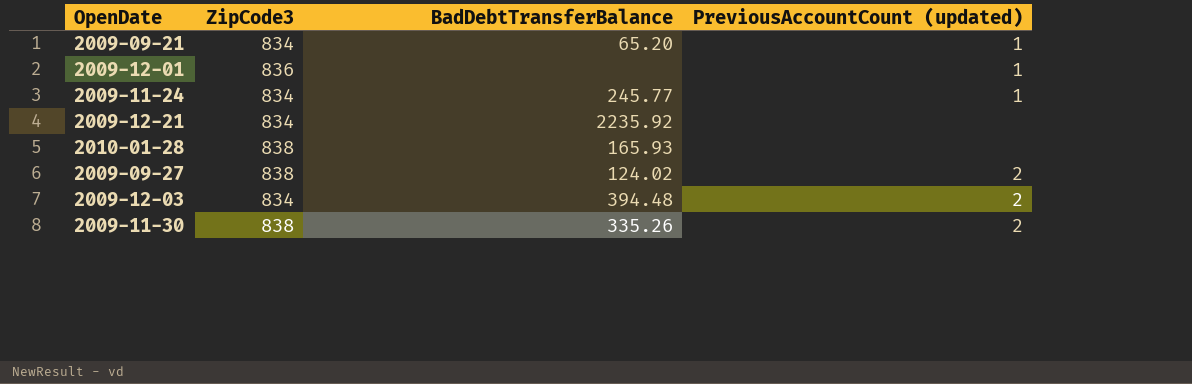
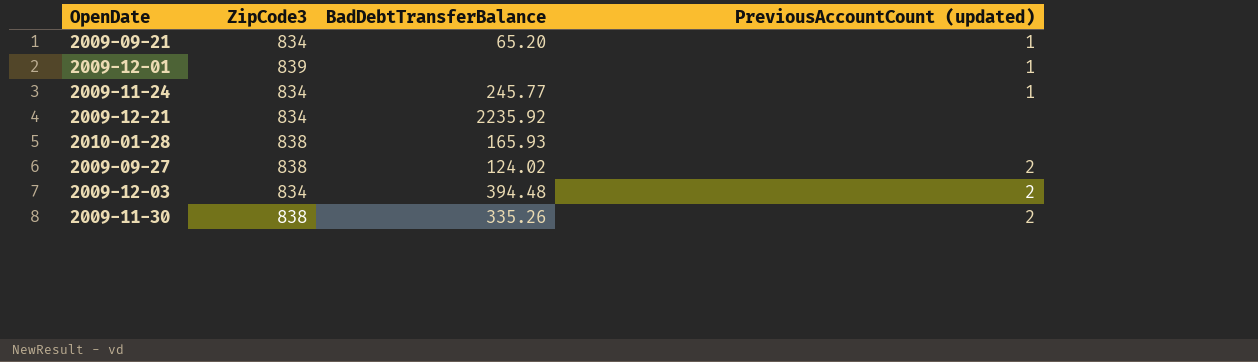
2009-12-01 | ZipCode3: 836 -> 839

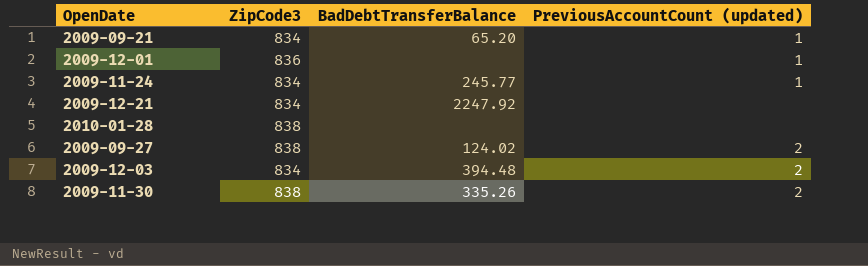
2009-12-01 | ZipCode3: 839 -> 836
2009-12-21 | BadDebtTransferBalance: 2235.92 -> 2247.92
2010-01-28 | BadDebtTransferBalance: 165.93 -> none

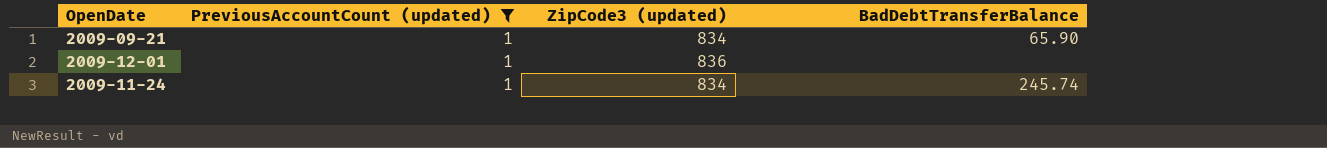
filter: none -> PreviousAccountCount (updated) = 1
column PreviousAccountCount (updated) | position: 4 -> 2
column name: ZipCode3 -> ZipCode3 (updated)
2009-09-21 | BadDebtTransferBalance: 65.20 -> 65.90
2009-11-24 | BadDebtTransferBalance: 245.77 -> 245.74

